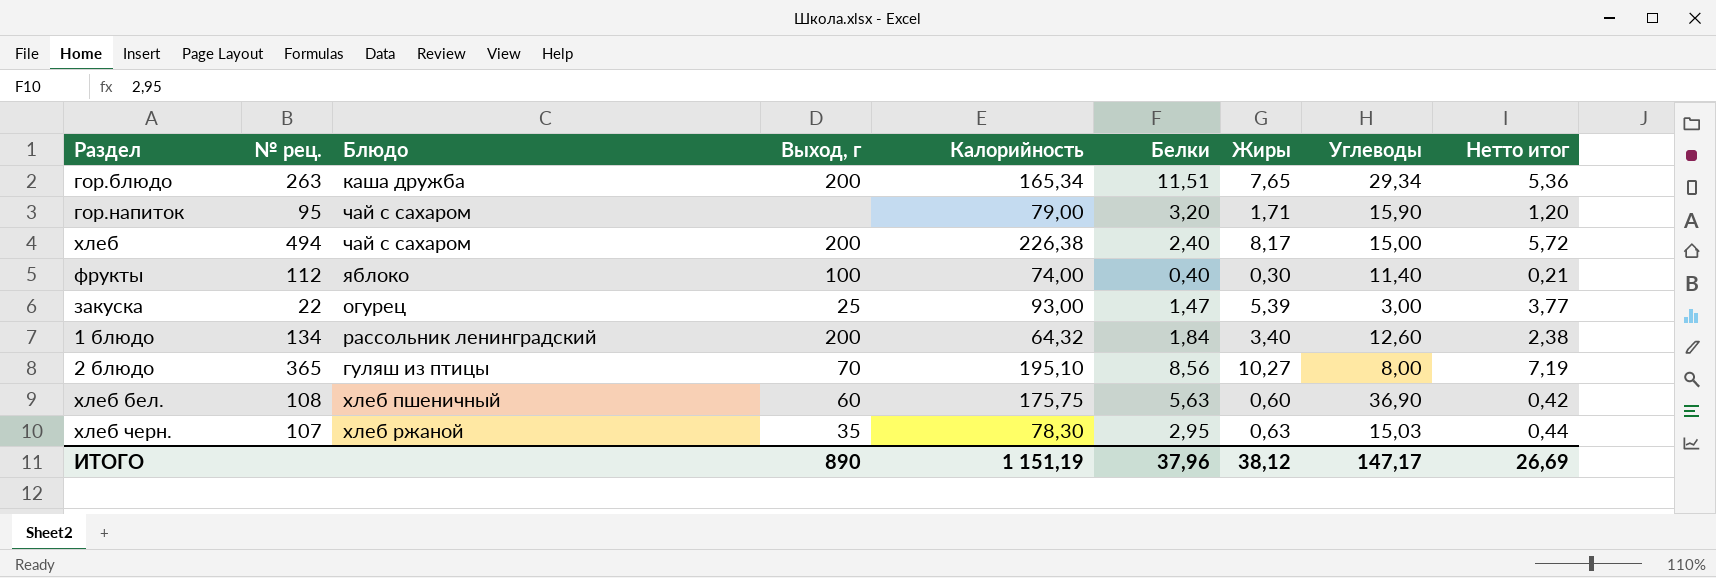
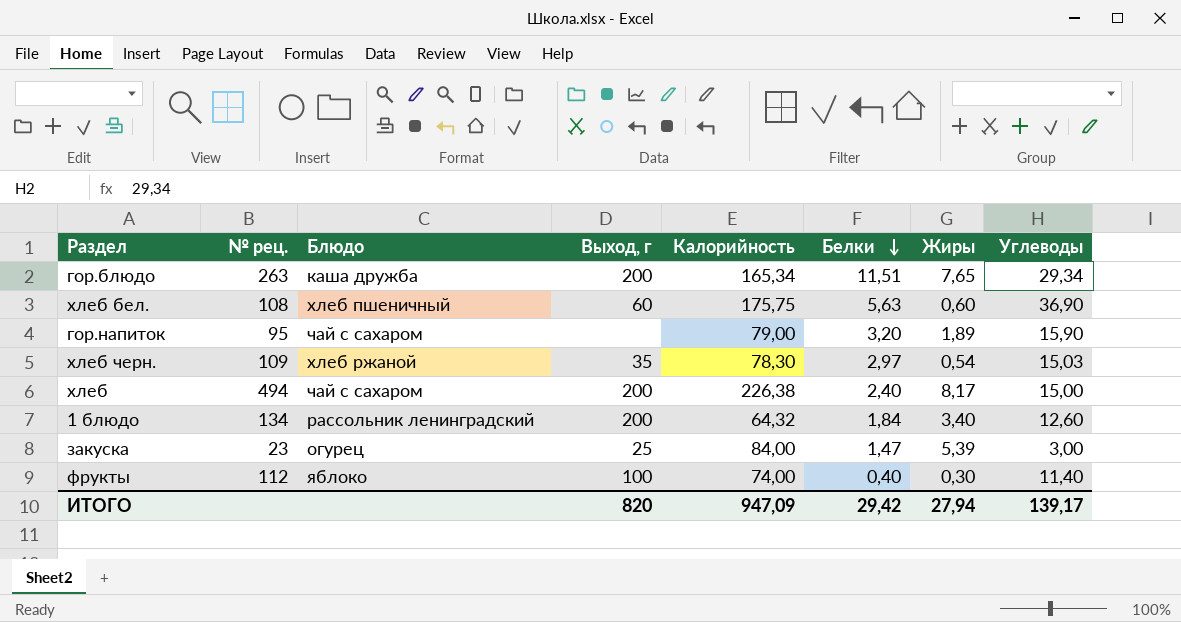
row order: none -> Белки descending
column Нетто итог | formula: [Жиры] * 0,7 -> none
row 2 блюдо: 365 | гуляш из птицы | 70 | 195,10 | 8,56 | 10,27 | 8,00 | 7,19 -> none
гор.напиток | Жиры: 1,71 -> 1,89
хлеб черн. | № рец.: 107 -> 109
хлеб черн. | Белки: 2,95 -> 2,97
хлеб черн. | Жиры: 0,63 -> 0,54
закуска | № рец.: 22 -> 23
закуска | Калорийность: 93,00 -> 84,00
ИТОГО | Выход, г: 890 -> 820
ИТОГО | Калорийность: 1 151,19 -> 947,09
ИТОГО | Белки: 37,96 -> 29,42
ИТОГО | Жиры: 38,12 -> 27,94
ИТОГО | Углеводы: 147,17 -> 139,17

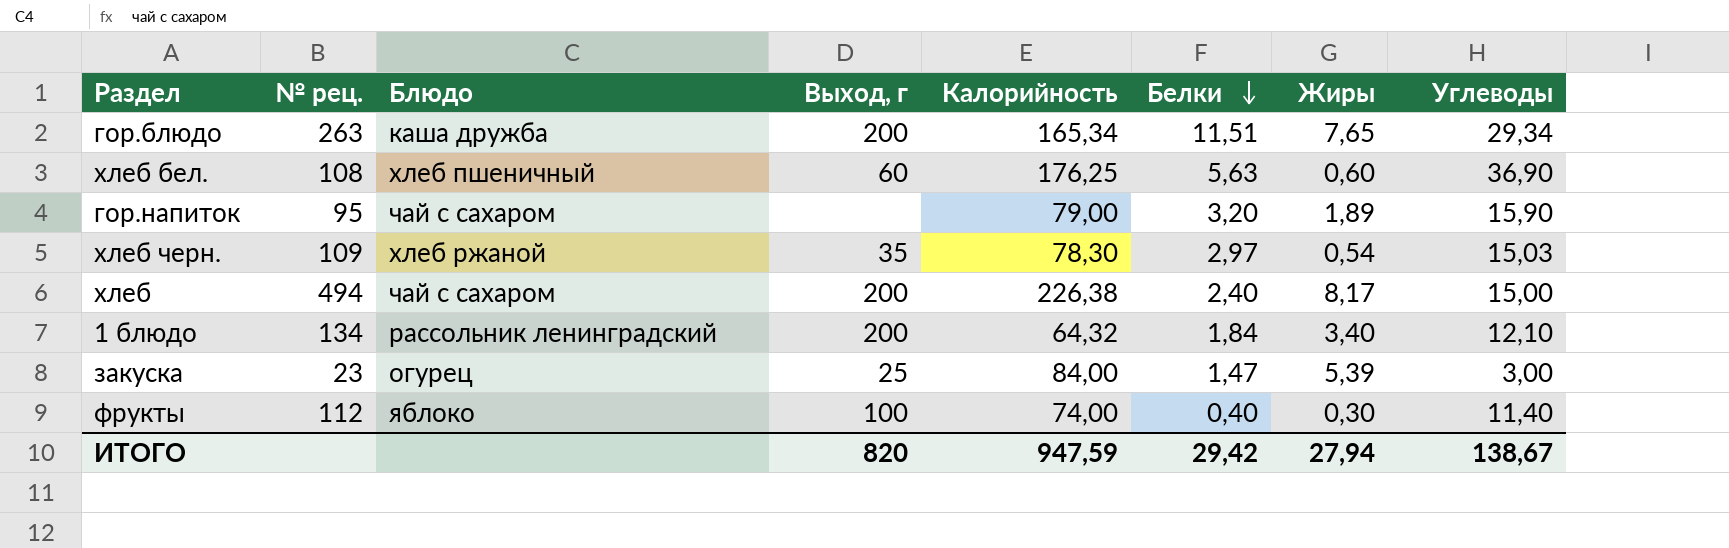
хлеб бел. | Калорийность: 175,75 -> 176,25
1 блюдо | Углеводы: 12,60 -> 12,10
ИТОГО | Калорийность: 947,09 -> 947,59
ИТОГО | Углеводы: 139,17 -> 138,67

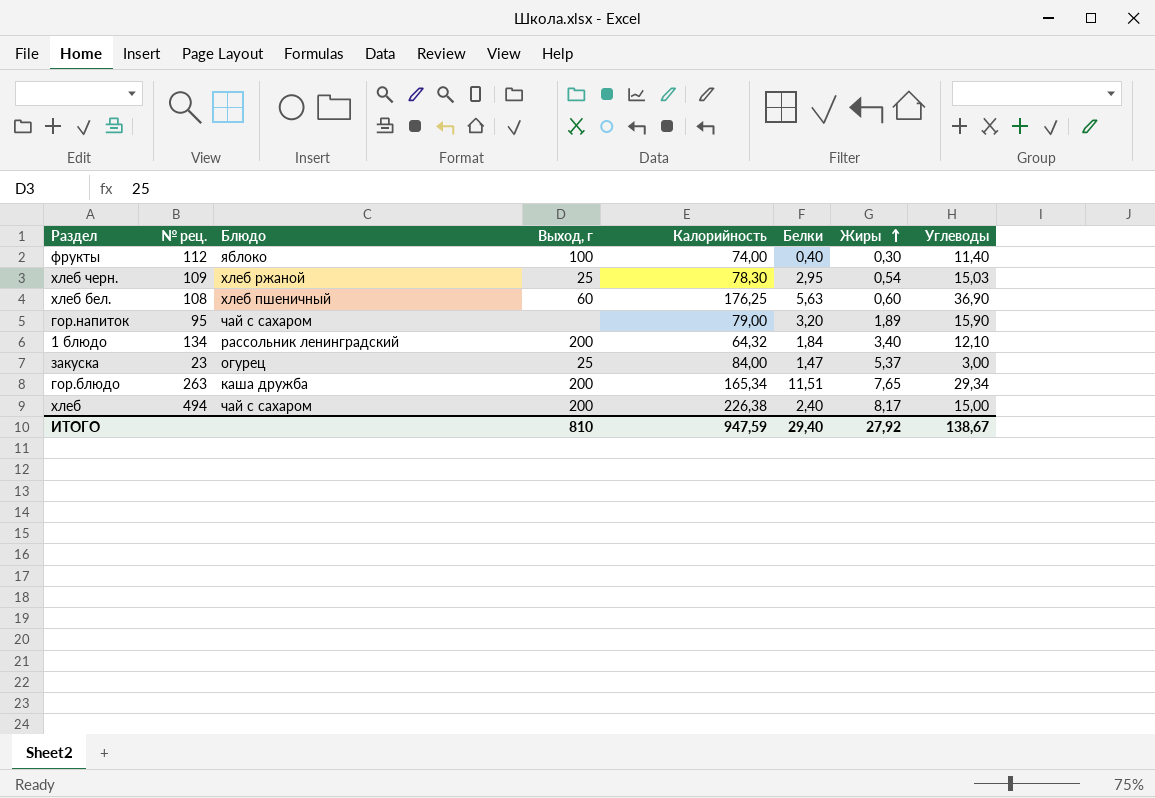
row order: Белки descending -> Жиры ascending
хлеб черн. | Выход, г: 35 -> 25
хлеб черн. | Белки: 2,97 -> 2,95
закуска | Жиры: 5,39 -> 5,37
ИТОГО | Выход, г: 820 -> 810
ИТОГО | Белки: 29,42 -> 29,40
ИТОГО | Жиры: 27,94 -> 27,92

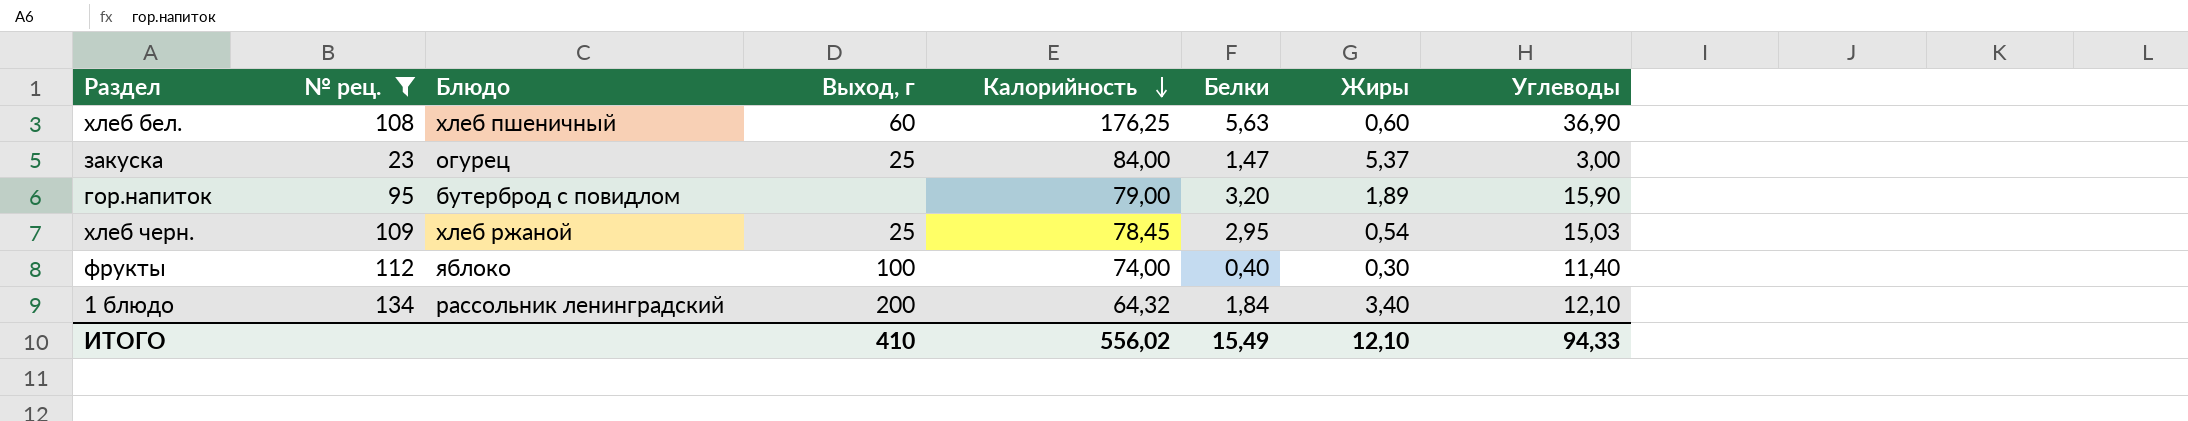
filter: none -> № рец. <= 134
row order: Жиры ascending -> Калорийность descending
гор.напиток | Блюдо: чай с сахаром -> бутерброд с повидлом
хлеб черн. | Калорийность: 78,30 -> 78,45
ИТОГО | Выход, г: 810 -> 410
ИТОГО | Калорийность: 947,59 -> 556,02
ИТОГО | Белки: 29,40 -> 15,49
ИТОГО | Жиры: 27,92 -> 12,10
ИТОГО | Углеводы: 138,67 -> 94,33

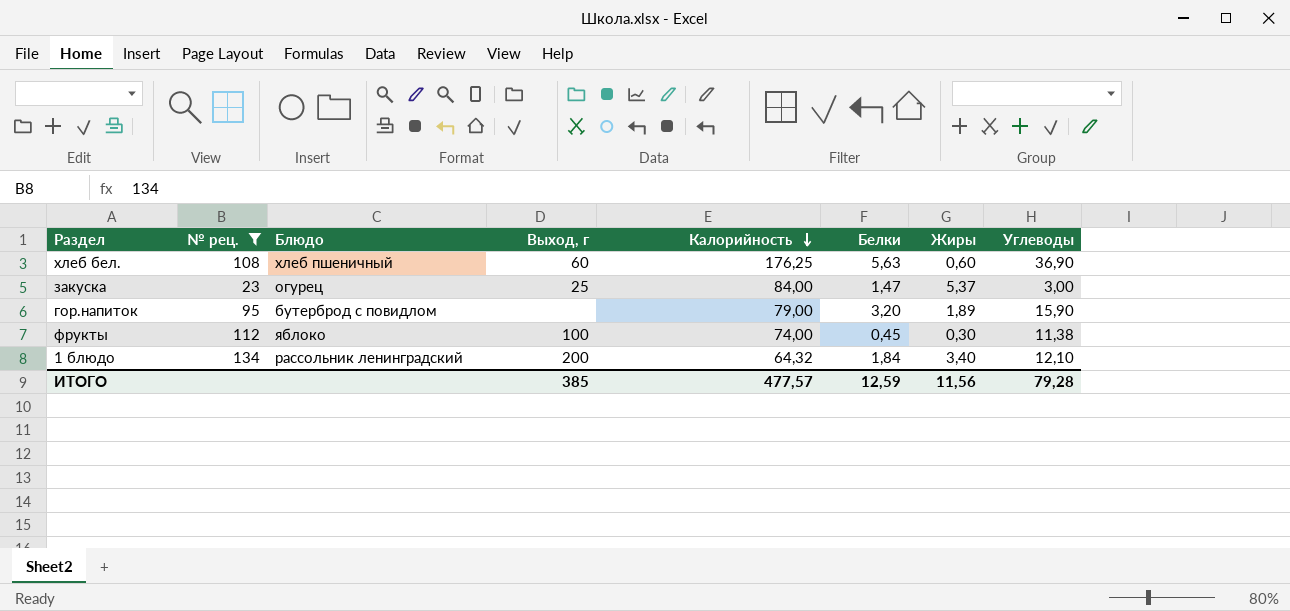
row хлеб черн.: 109 | хлеб ржаной | 25 | 78,45 | 2,95 | 0,54 | 15,03 -> none
фрукты | Белки: 0,40 -> 0,45
фрукты | Углеводы: 11,40 -> 11,38
ИТОГО | Выход, г: 410 -> 385
ИТОГО | Калорийность: 556,02 -> 477,57
ИТОГО | Белки: 15,49 -> 12,59
ИТОГО | Жиры: 12,10 -> 11,56
ИТОГО | Углеводы: 94,33 -> 79,28

